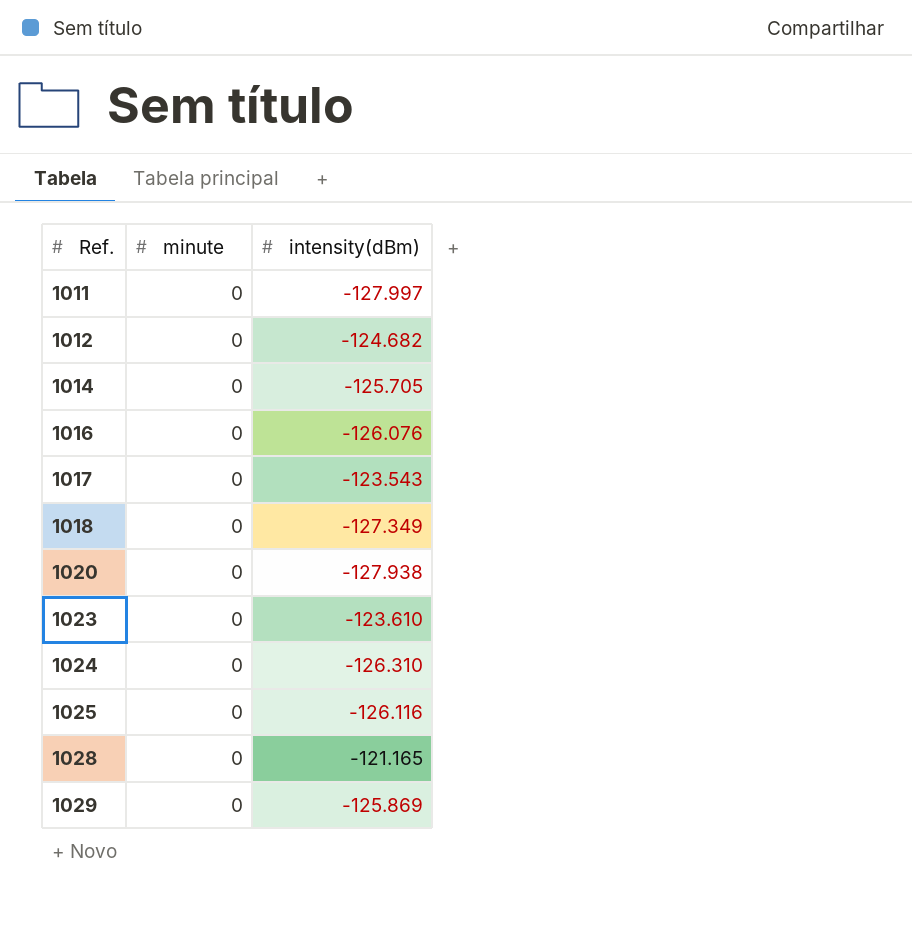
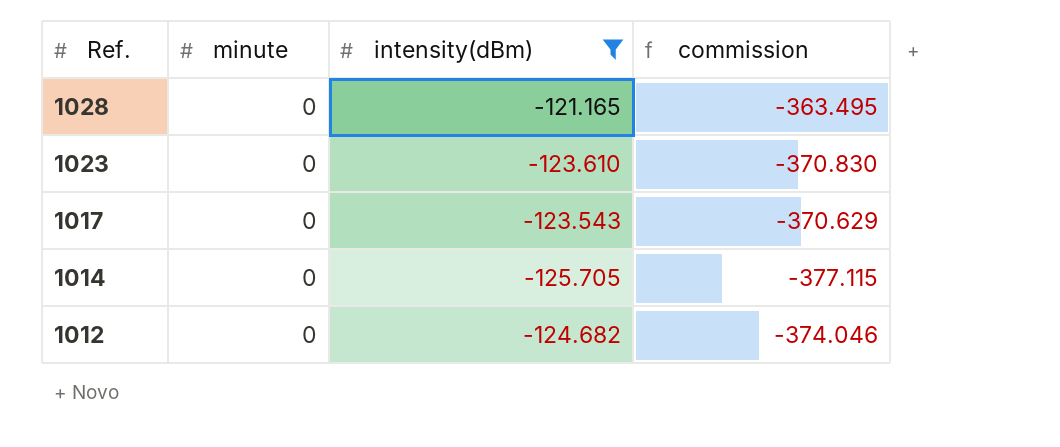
filter: none -> intensity(dBm) >= -125.705
row order: Ref. ascending -> Ref. descending
column commission | formula: none -> [intensity(dBm)] * 3

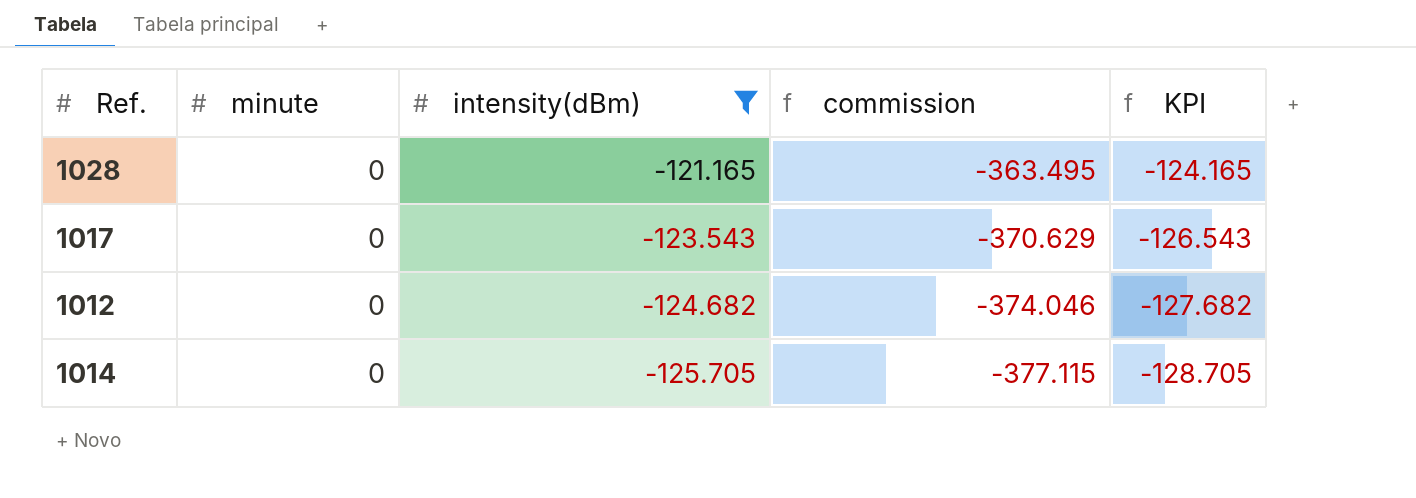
row order: Ref. descending -> intensity(dBm) descending
column KPI | formula: none -> [intensity(dBm)] - 3
row 1023: 0 | -123.610 | -370.830 -> none

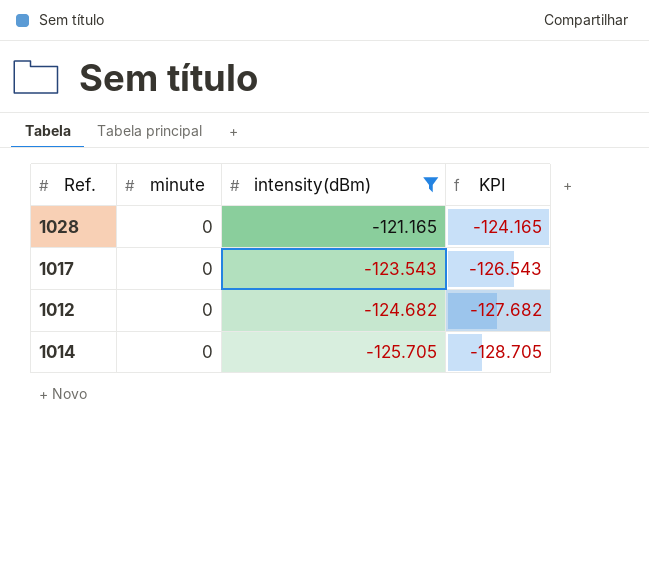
column commission | formula: [intensity(dBm)] * 3 -> none

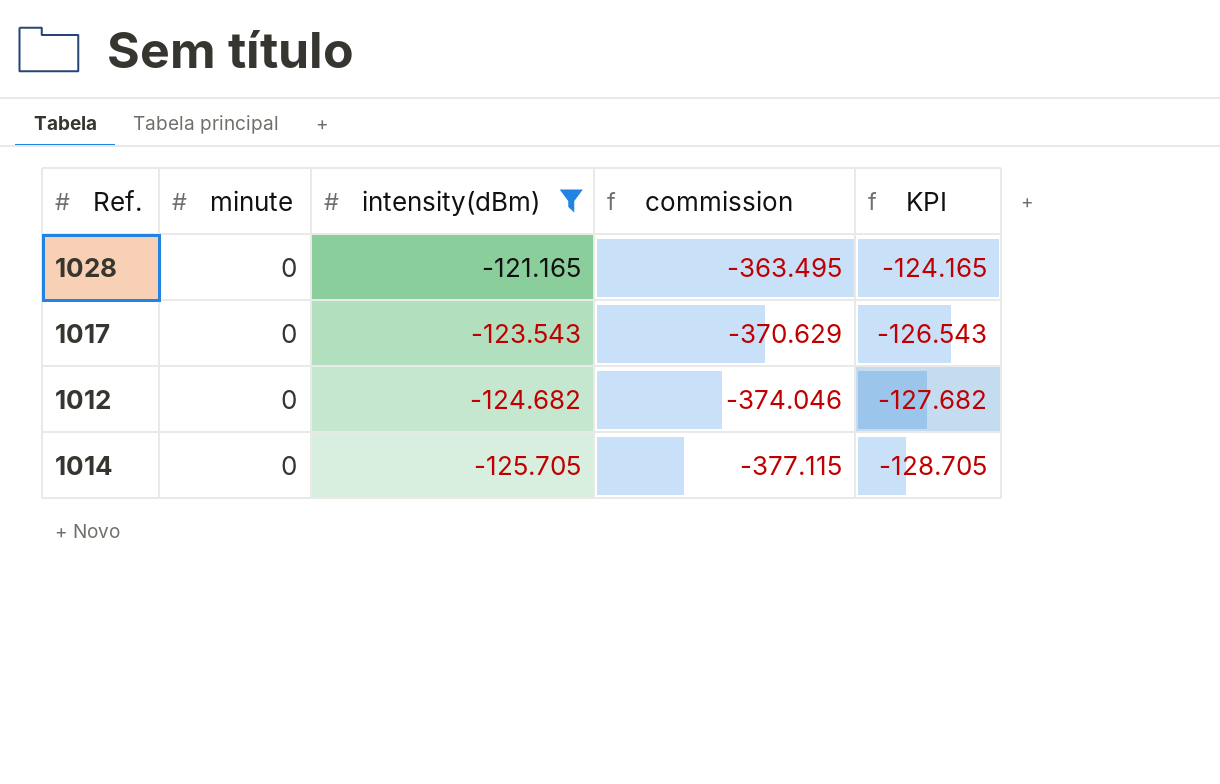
column commission | formula: none -> [intensity(dBm)] * 3

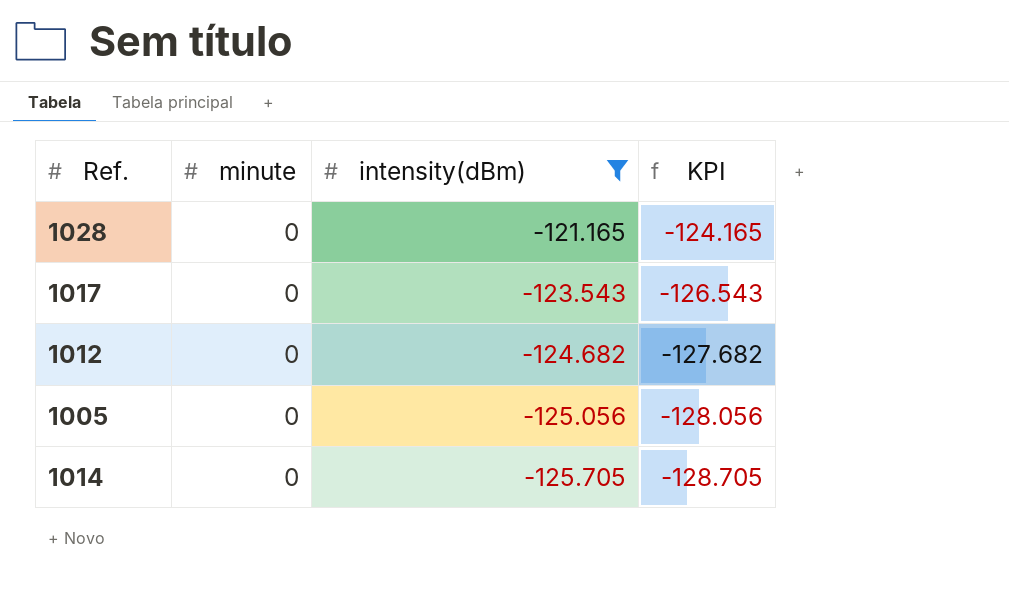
column commission | formula: [intensity(dBm)] * 3 -> none
row 1005: none -> 0 | -125.056 | -128.056

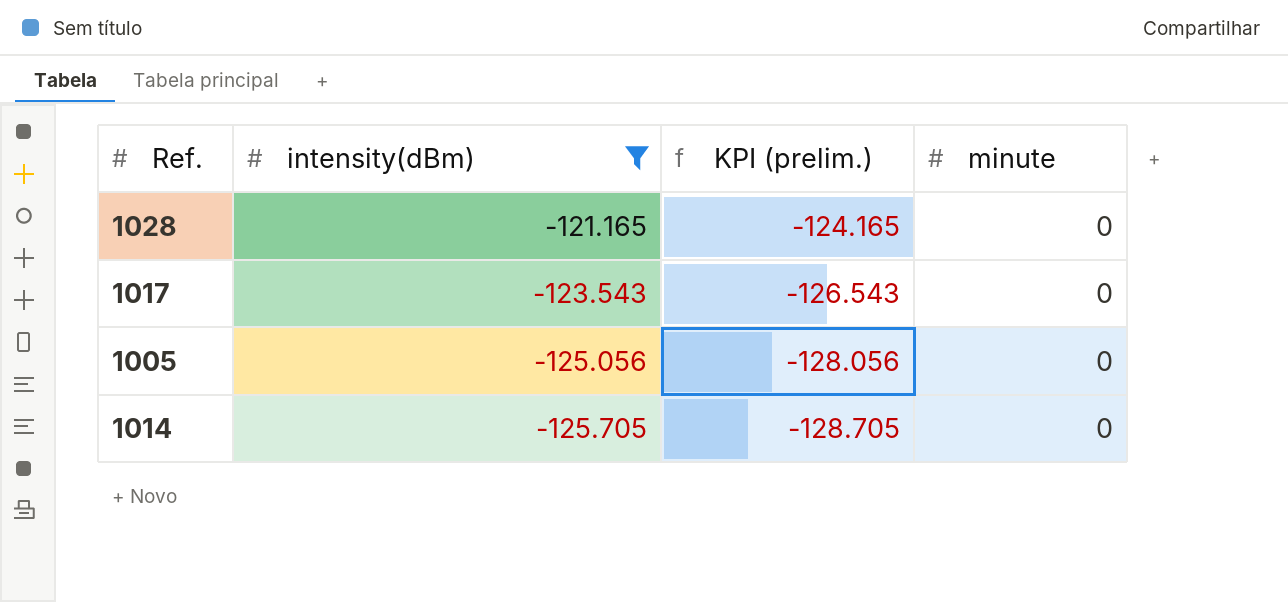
column name: KPI -> KPI (prelim.)
column minute | position: 2 -> 4
row 1012: 0 | -124.682 | -127.682 -> none

